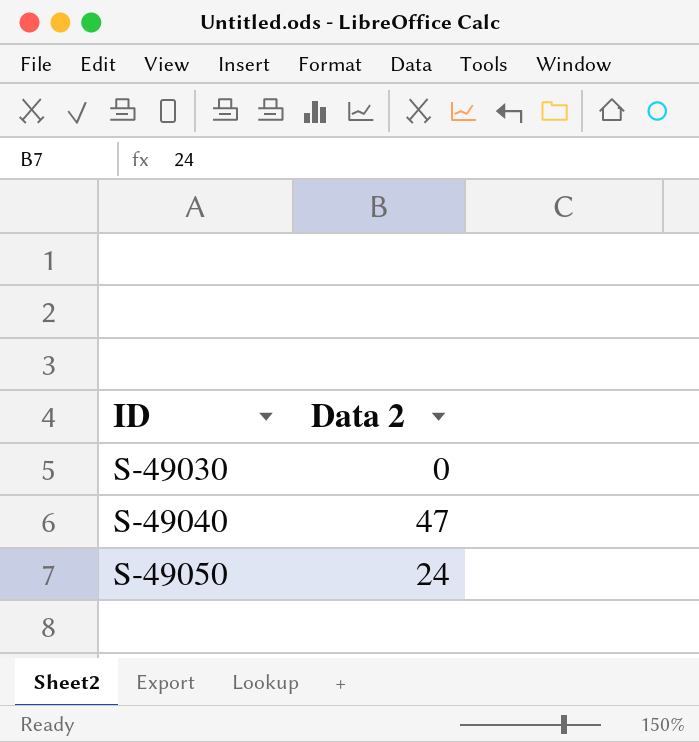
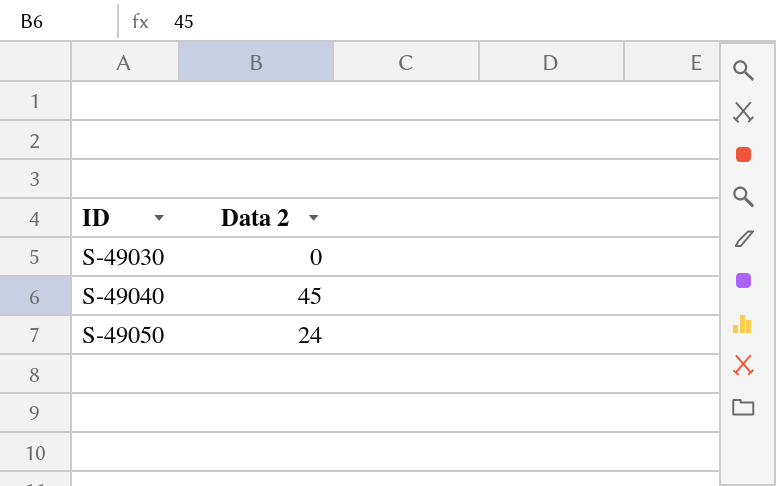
S-49040 | Data 2: 47 -> 45

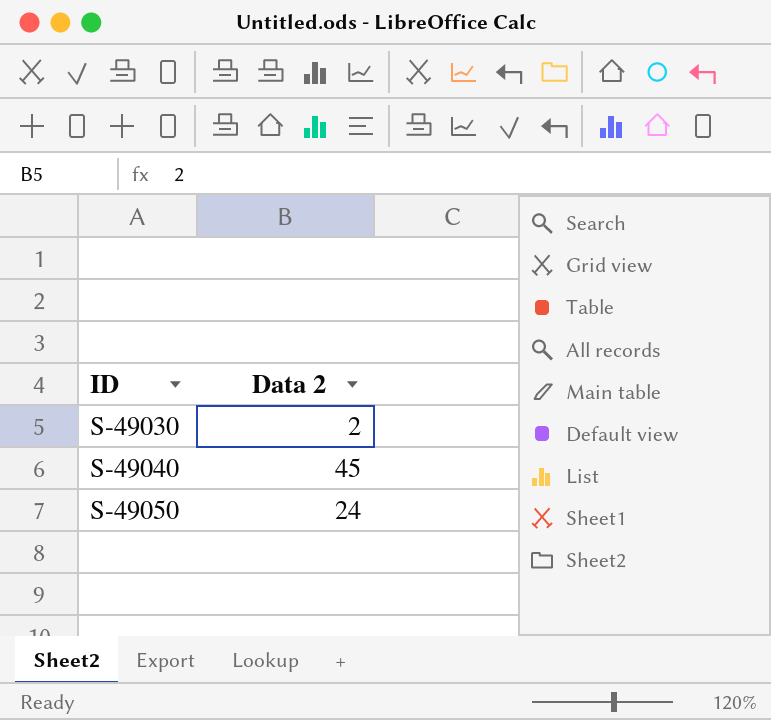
S-49030 | Data 2: 0 -> 2

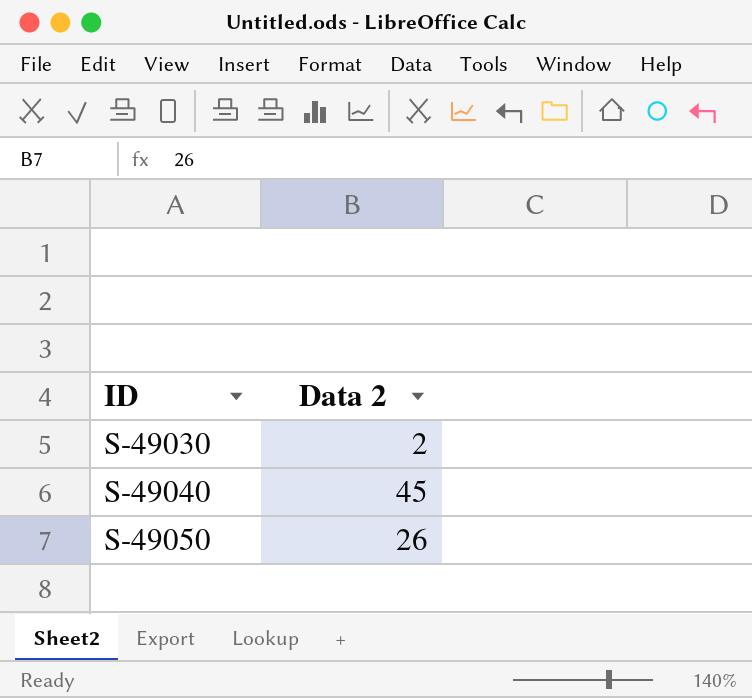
S-49050 | Data 2: 24 -> 26

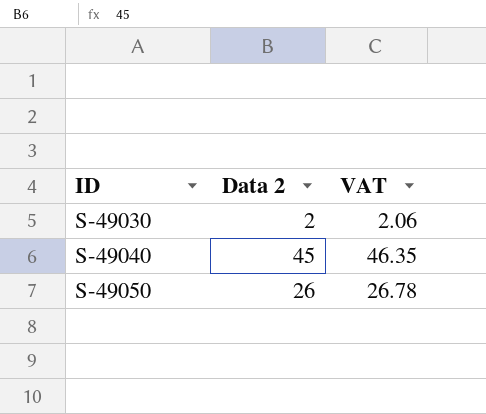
column VAT | formula: none -> [Data 2] * 1.03

